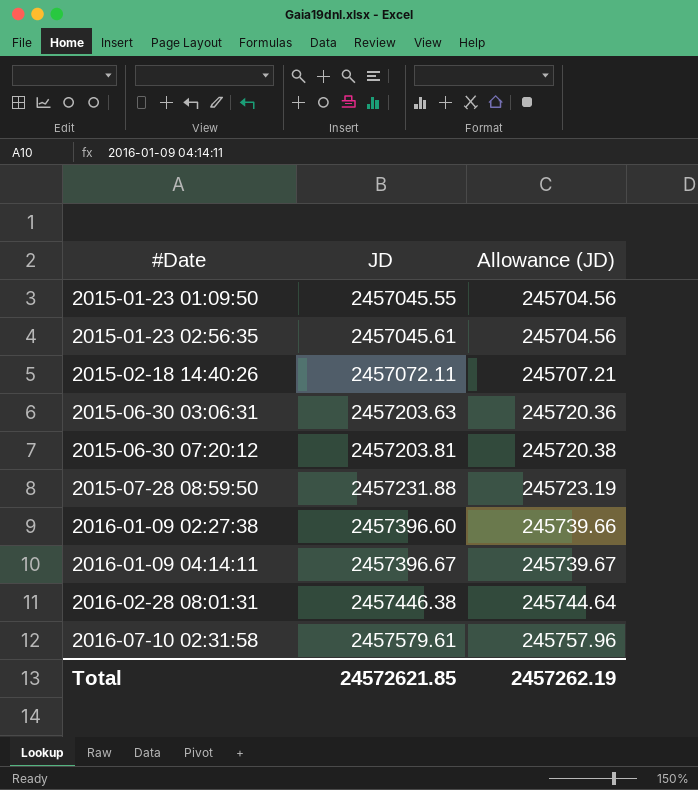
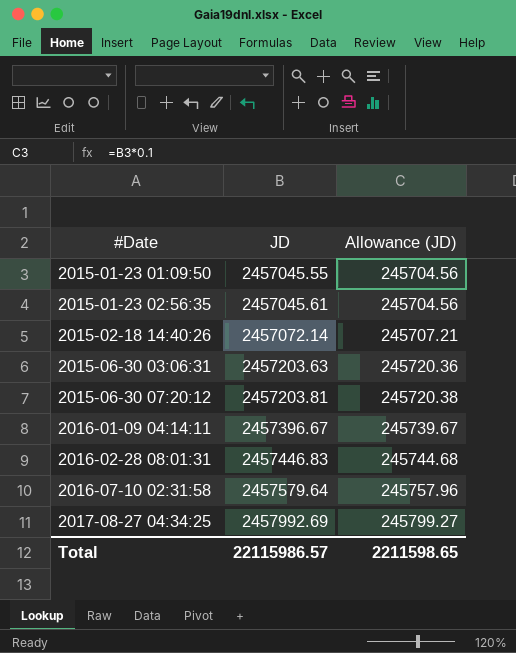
row 2015-07-28 08:59:50: 2457231.88 | 245723.19 -> none
row 2016-01-09 02:27:38: 2457396.60 | 245739.66 -> none
2015-02-18 14:40:26 | JD: 2457072.11 -> 2457072.14
2016-02-28 08:01:31 | JD: 2457446.38 -> 2457446.83
2016-02-28 08:01:31 | Allowance (JD): 245744.64 -> 245744.68
2016-07-10 02:31:58 | JD: 2457579.61 -> 2457579.64
row 2017-08-27 04:34:25: none -> 2457992.69 | 245799.27
Total | JD: 24572621.85 -> 22115986.57
Total | Allowance (JD): 2457262.19 -> 2211598.65

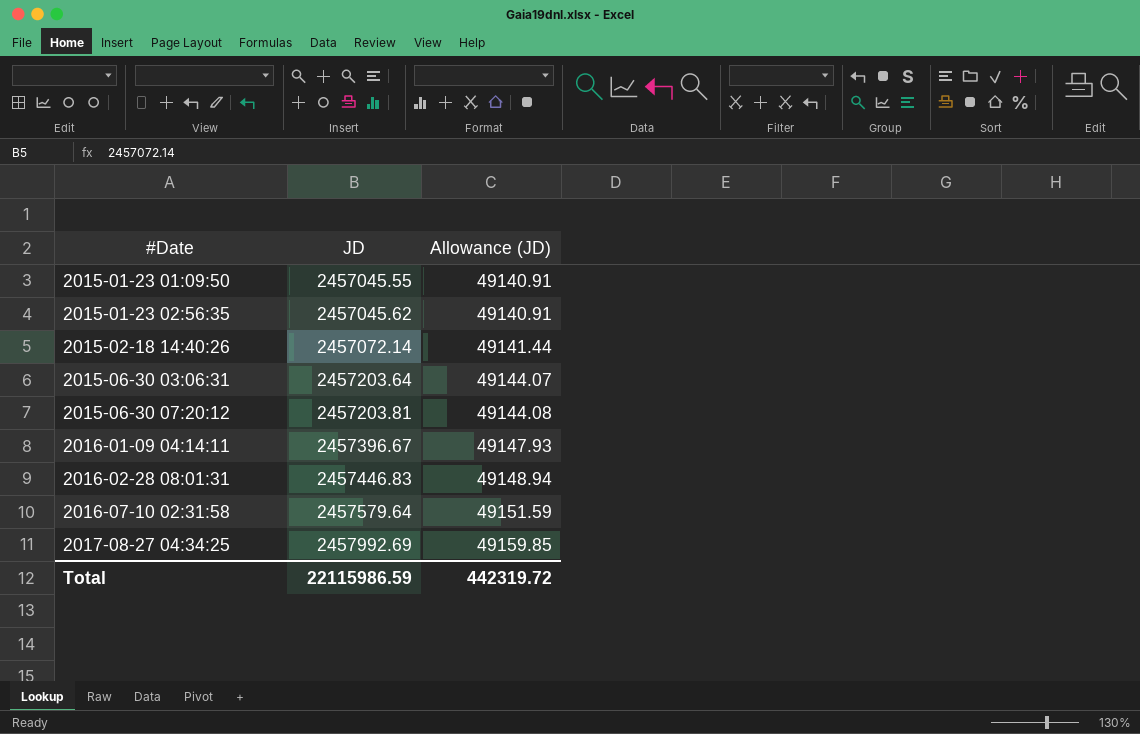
column Allowance (JD) | formula: [JD] * 0.1 -> [JD] * 0.02
2015-01-23 02:56:35 | JD: 2457045.61 -> 2457045.62
2015-06-30 03:06:31 | JD: 2457203.63 -> 2457203.64
Total | JD: 22115986.57 -> 22115986.59
Total | Allowance (JD): 2211598.65 -> 442319.72

